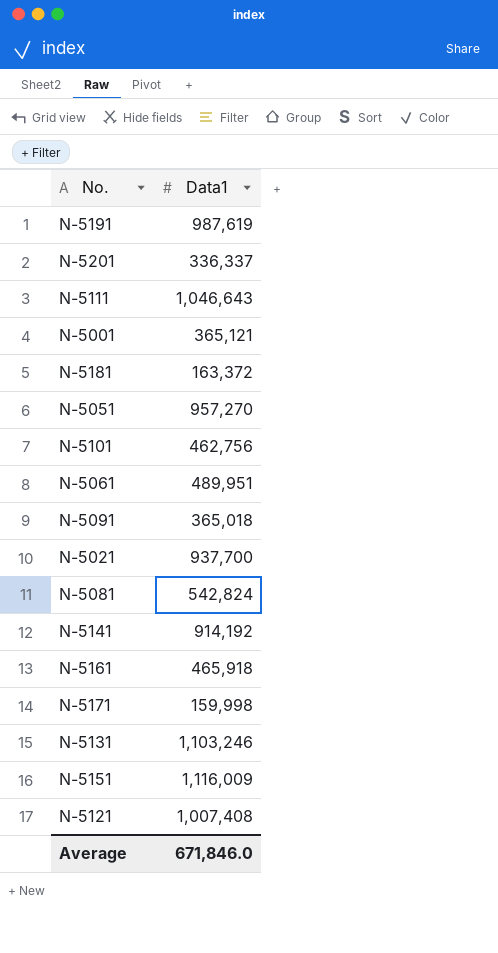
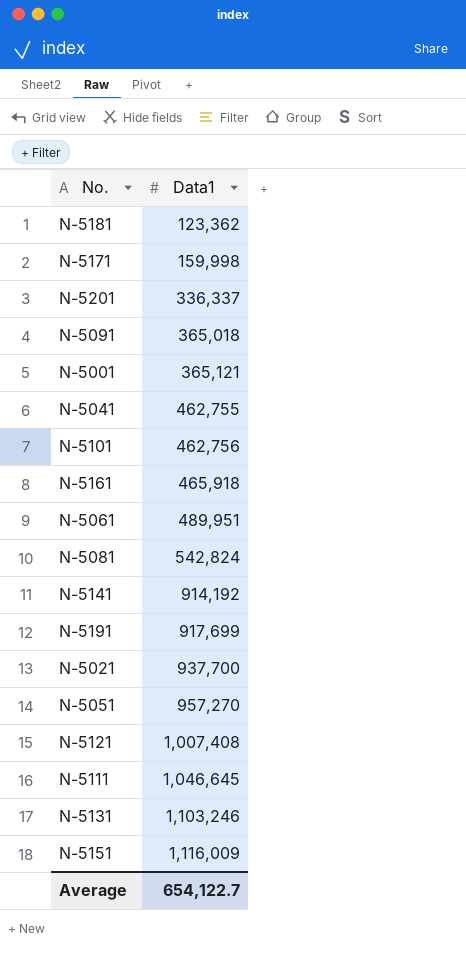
row order: none -> Data1 ascending
N-5181 | Data1: 163,372 -> 123,362
row N-5041: none -> 462,755
N-5191 | Data1: 987,619 -> 917,699
N-5111 | Data1: 1,046,643 -> 1,046,645
Average | Data1: 671,846.0 -> 654,122.7

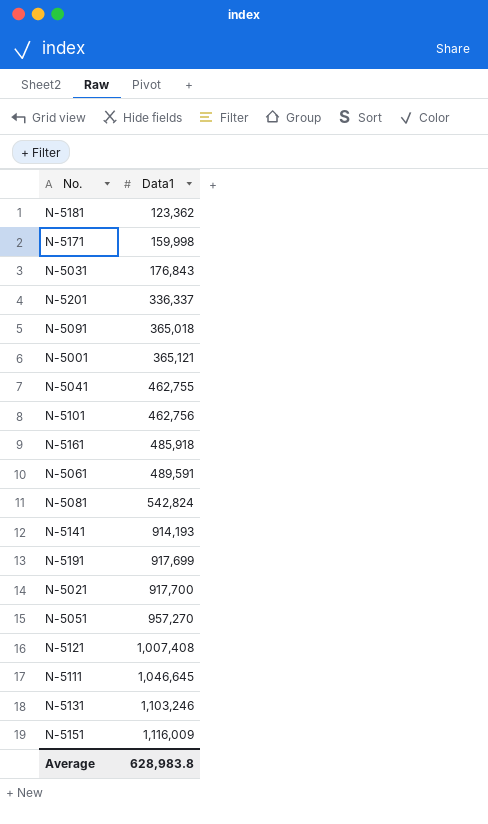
row N-5031: none -> 176,843
N-5161 | Data1: 465,918 -> 485,918
N-5061 | Data1: 489,951 -> 489,591
N-5141 | Data1: 914,192 -> 914,193
N-5021 | Data1: 937,700 -> 917,700
Average | Data1: 654,122.7 -> 628,983.8

